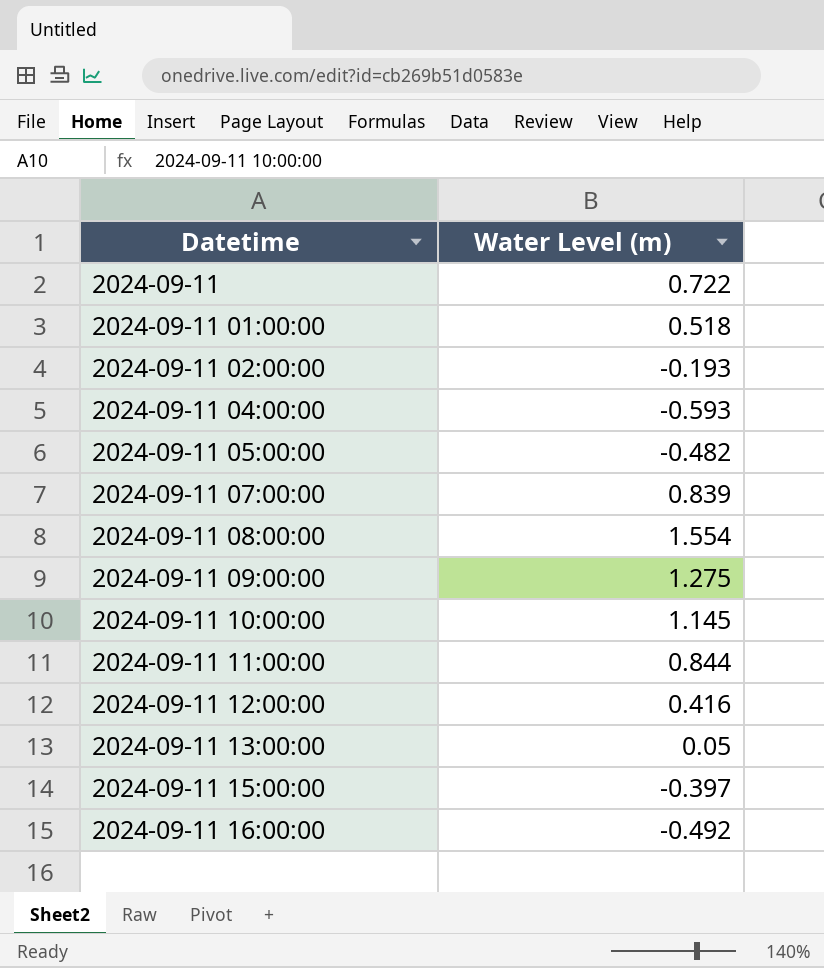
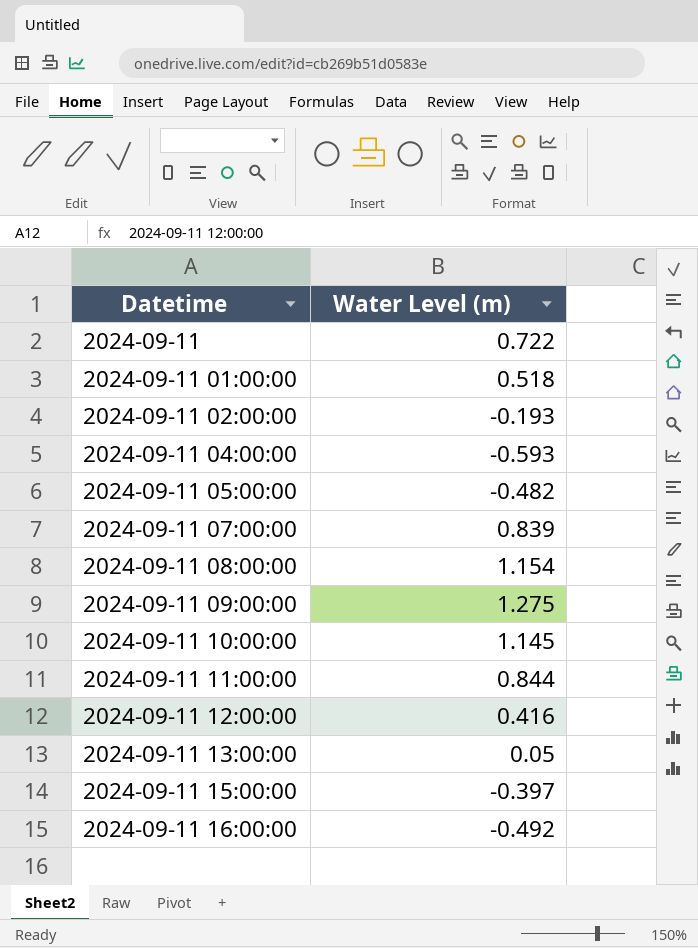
2024-09-11 08:00:00 | Water Level (m): 1.554 -> 1.154

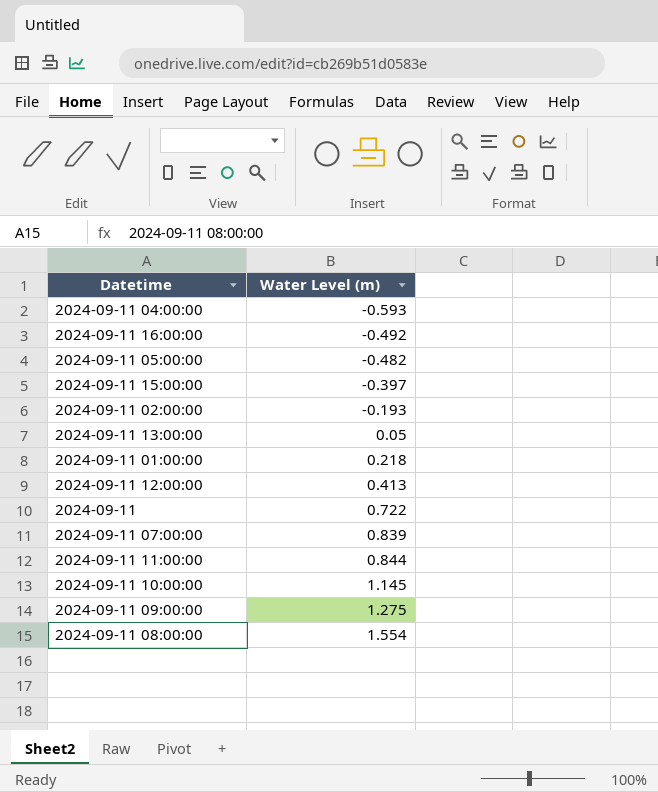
row order: Datetime ascending -> Water Level (m) ascending
2024-09-11 01:00:00 | Water Level (m): 0.518 -> 0.218
2024-09-11 12:00:00 | Water Level (m): 0.416 -> 0.413
2024-09-11 08:00:00 | Water Level (m): 1.154 -> 1.554

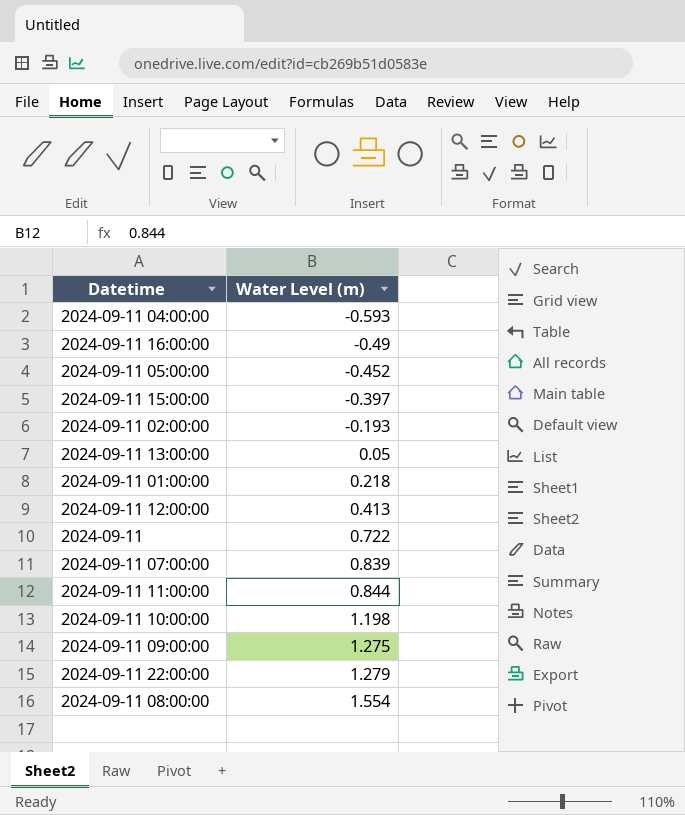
2024-09-11 16:00:00 | Water Level (m): -0.492 -> -0.49
2024-09-11 05:00:00 | Water Level (m): -0.482 -> -0.452
2024-09-11 10:00:00 | Water Level (m): 1.145 -> 1.198
row 2024-09-11 22:00:00: none -> 1.279

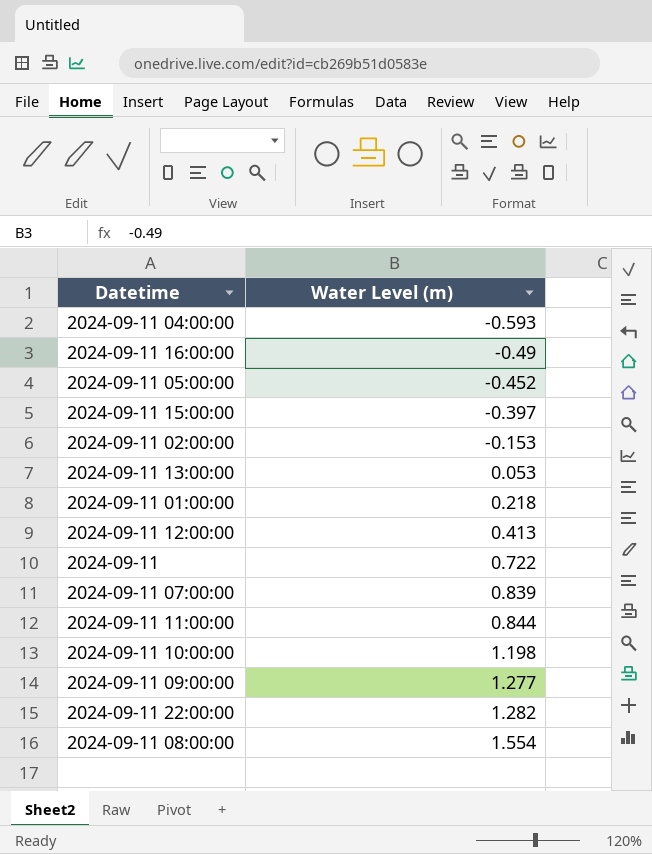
2024-09-11 02:00:00 | Water Level (m): -0.193 -> -0.153
2024-09-11 13:00:00 | Water Level (m): 0.05 -> 0.053
2024-09-11 09:00:00 | Water Level (m): 1.275 -> 1.277
2024-09-11 22:00:00 | Water Level (m): 1.279 -> 1.282

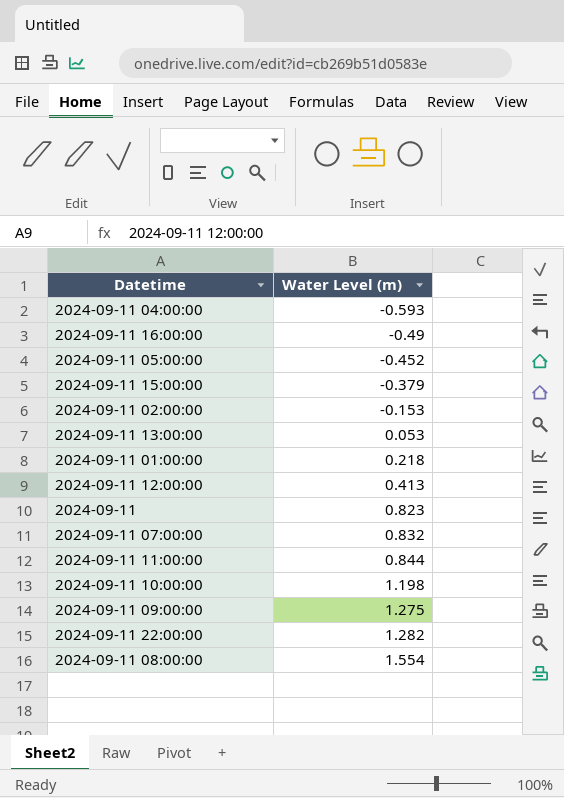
2024-09-11 15:00:00 | Water Level (m): -0.397 -> -0.379
2024-09-11 | Water Level (m): 0.722 -> 0.823
2024-09-11 07:00:00 | Water Level (m): 0.839 -> 0.832
2024-09-11 09:00:00 | Water Level (m): 1.277 -> 1.275

